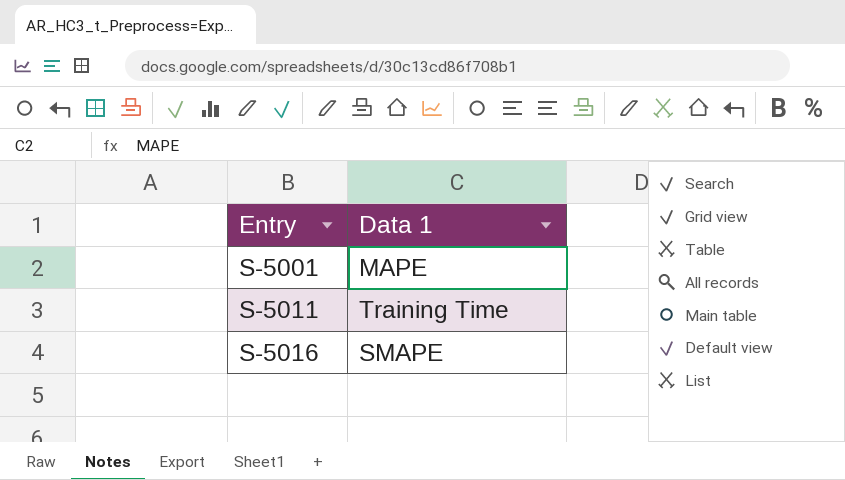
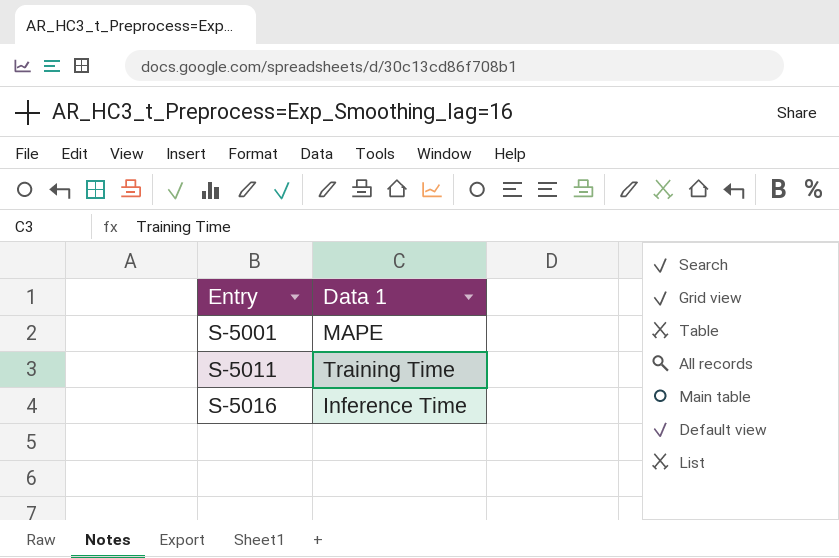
S-5016 | Data 1: SMAPE -> Inference Time

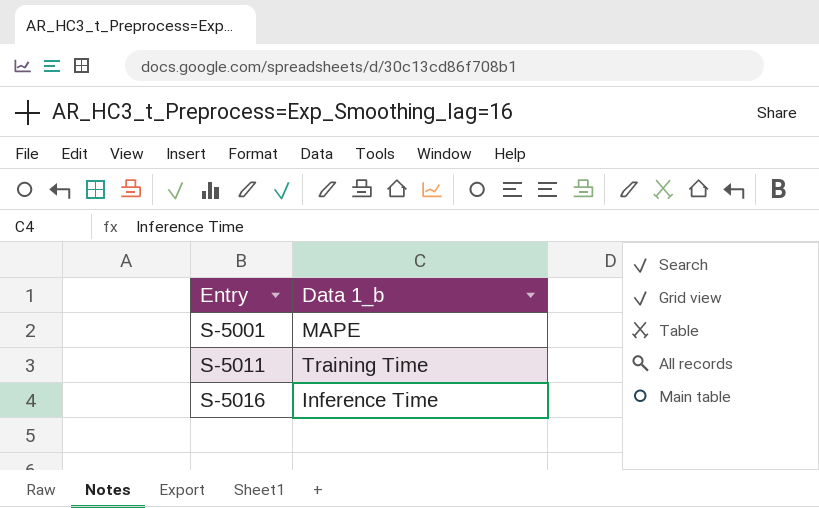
column name: Data 1 -> Data 1_b

